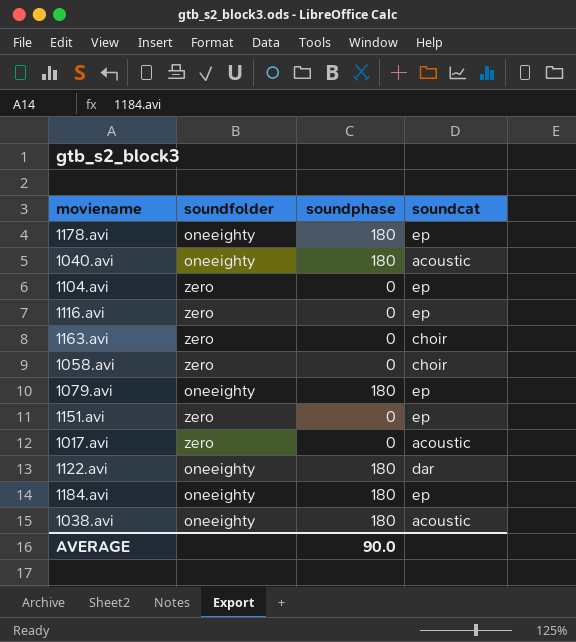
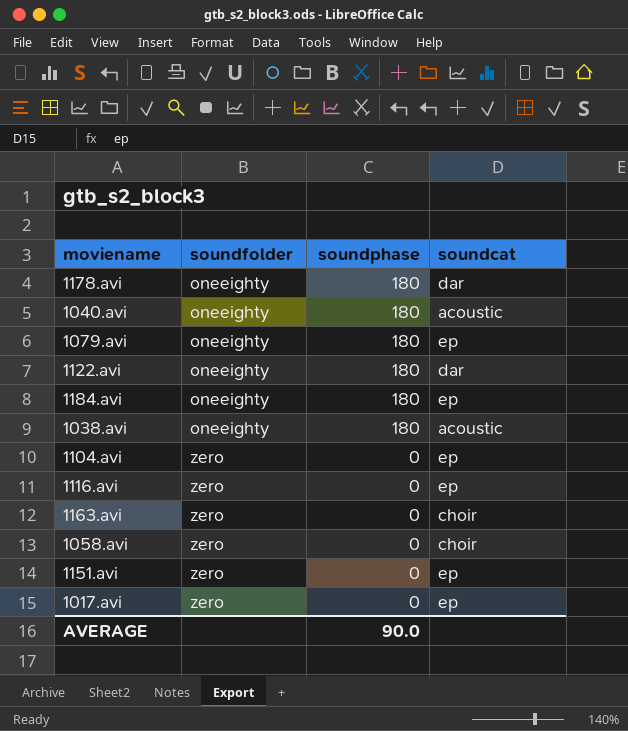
row order: none -> soundfolder ascending
1178.avi | soundcat: ep -> dar
1017.avi | soundcat: acoustic -> ep

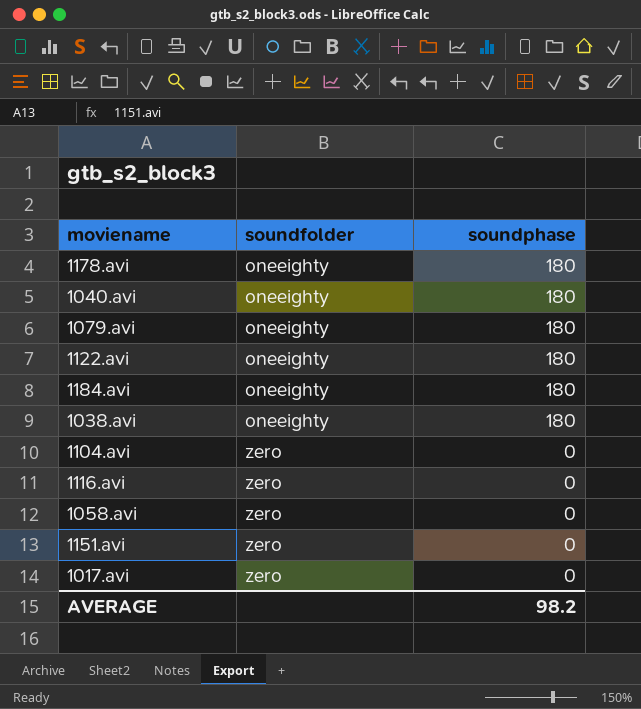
column soundcat | position: 4 -> none
row 1163.avi: zero | 0 | choir -> none
AVERAGE | soundphase: 90.0 -> 98.2

